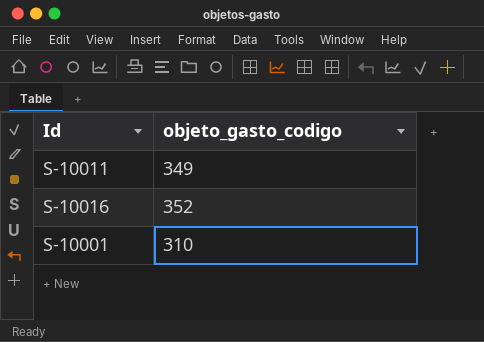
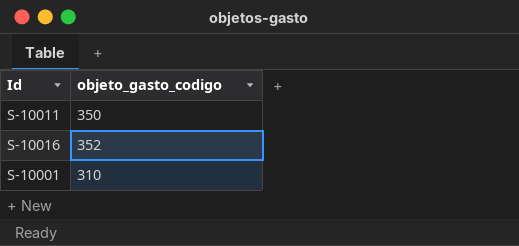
S-10011 | objeto_gasto_codigo: 349 -> 350

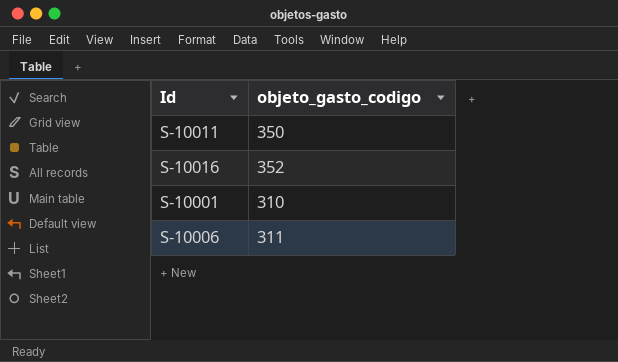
row S-10006: none -> 311

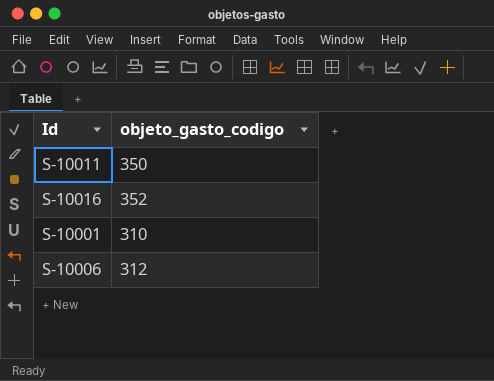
S-10006 | objeto_gasto_codigo: 311 -> 312

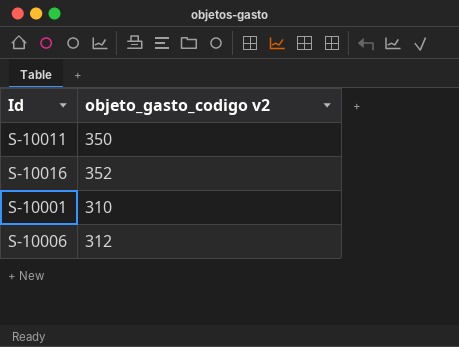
column name: objeto_gasto_codigo -> objeto_gasto_codigo v2

